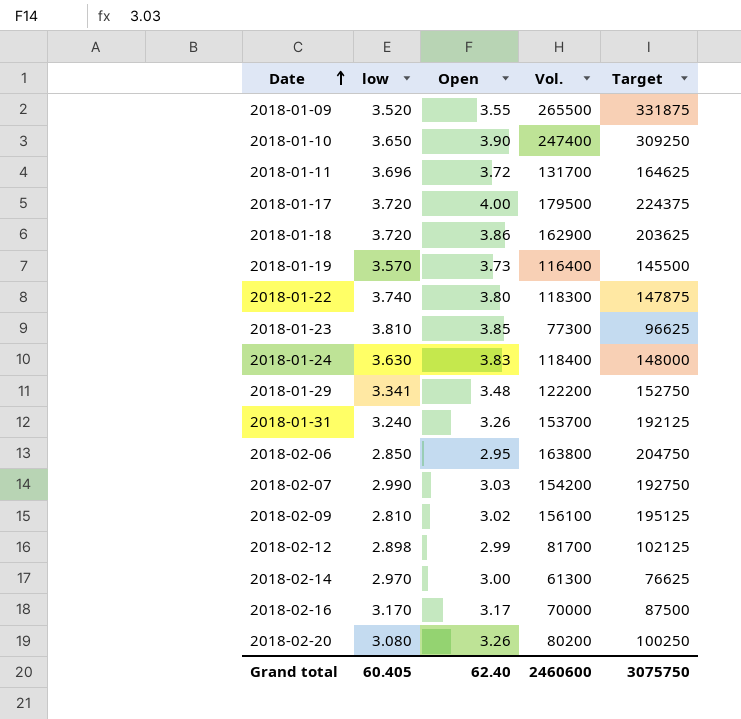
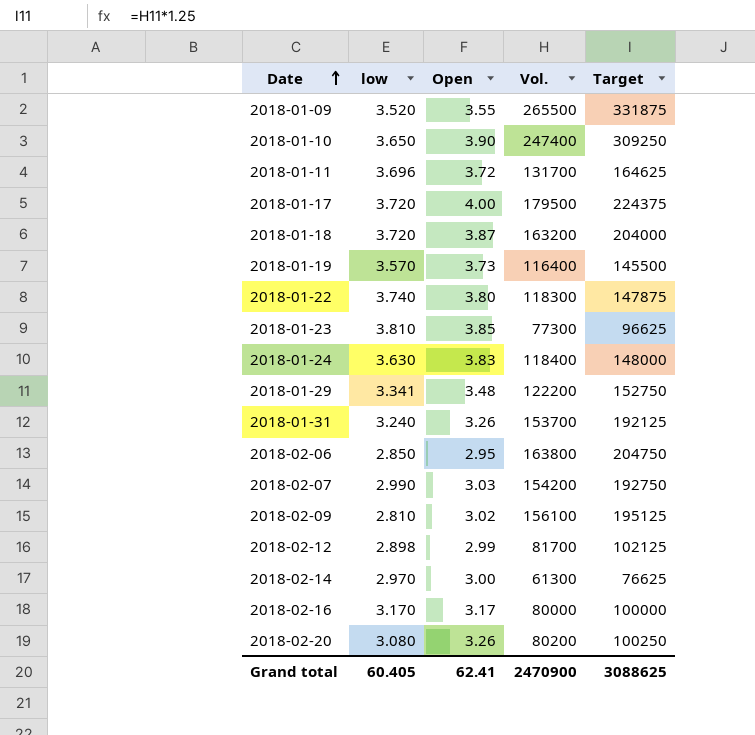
2018-01-18 | Open: 3.86 -> 3.87
2018-01-18 | Vol.: 162900 -> 163200
2018-01-18 | Target: 203625 -> 204000
2018-02-16 | Vol.: 70000 -> 80000
2018-02-16 | Target: 87500 -> 100000
Grand total | Open: 62.40 -> 62.41
Grand total | Vol.: 2460600 -> 2470900
Grand total | Target: 3075750 -> 3088625

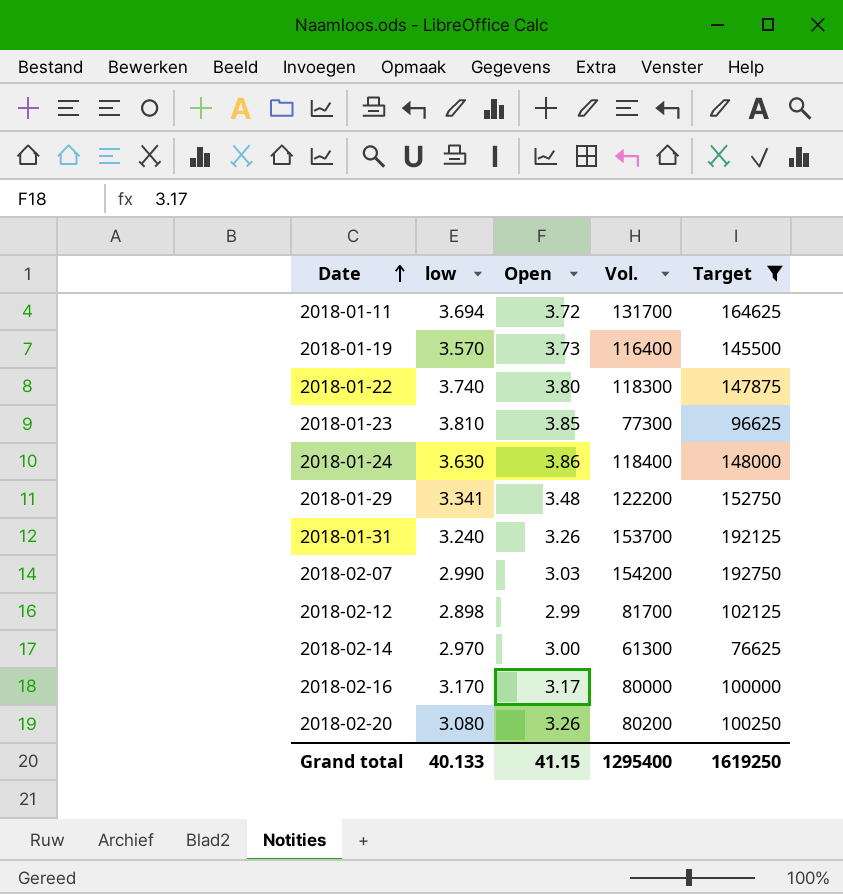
filter: none -> Target <= 192750
2018-01-11 | low: 3.696 -> 3.694
2018-01-24 | Open: 3.83 -> 3.86
Grand total | low: 60.405 -> 40.133
Grand total | Open: 62.41 -> 41.15
Grand total | Vol.: 2470900 -> 1295400
Grand total | Target: 3088625 -> 1619250

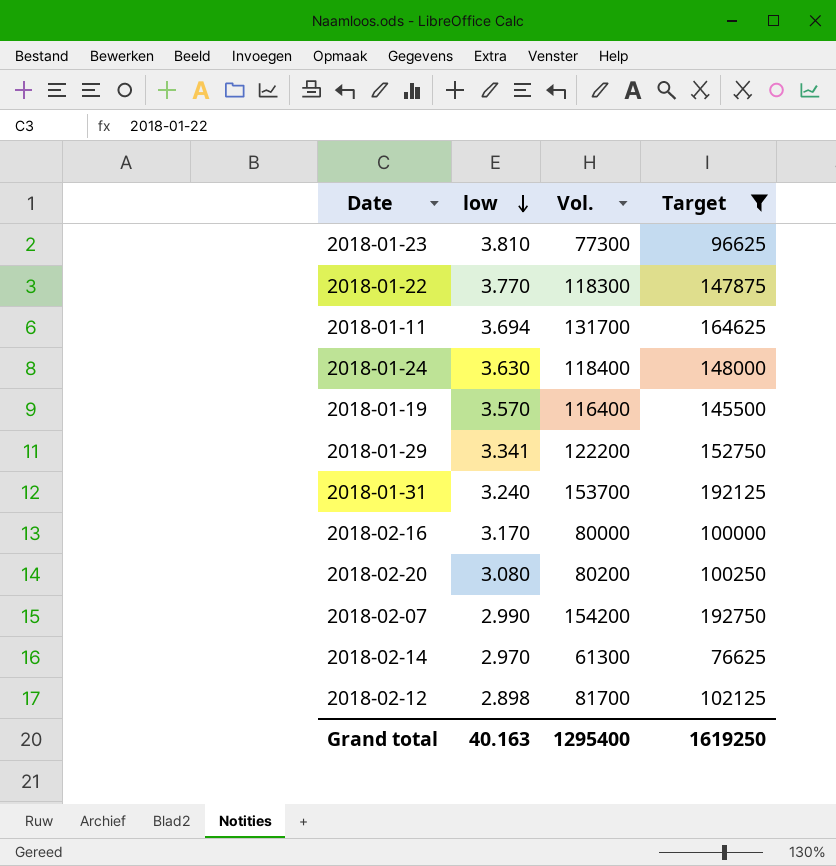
row order: Date ascending -> low descending
column Open | position: 3 -> none
2018-01-22 | low: 3.740 -> 3.770
Grand total | low: 40.133 -> 40.163

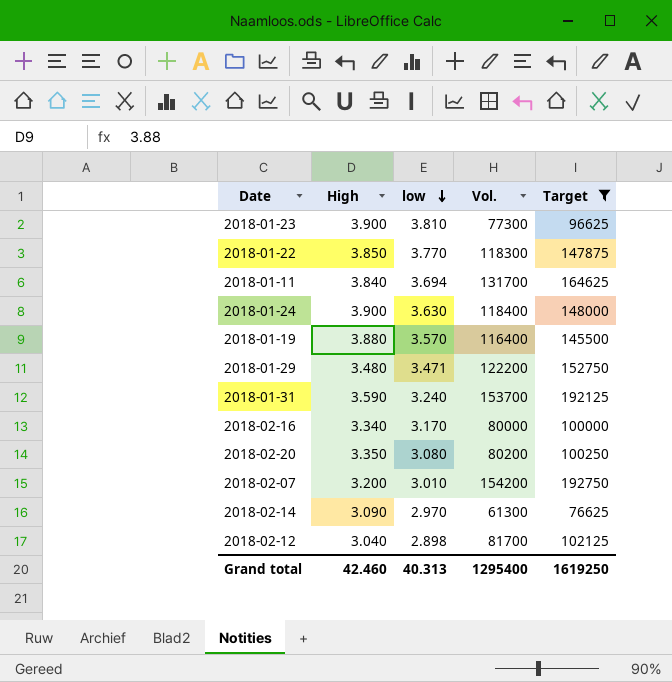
column High | position: none -> 2
2018-01-29 | low: 3.341 -> 3.471
2018-02-07 | low: 2.990 -> 3.010
Grand total | low: 40.163 -> 40.313

